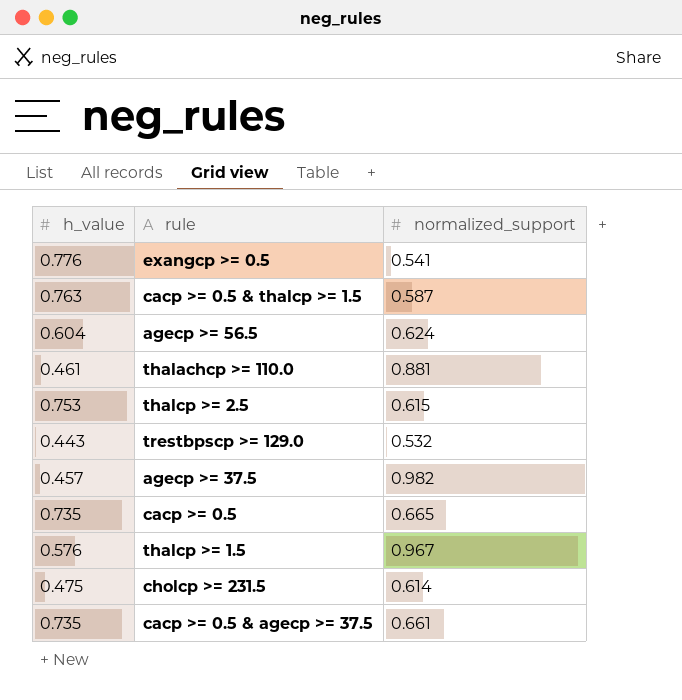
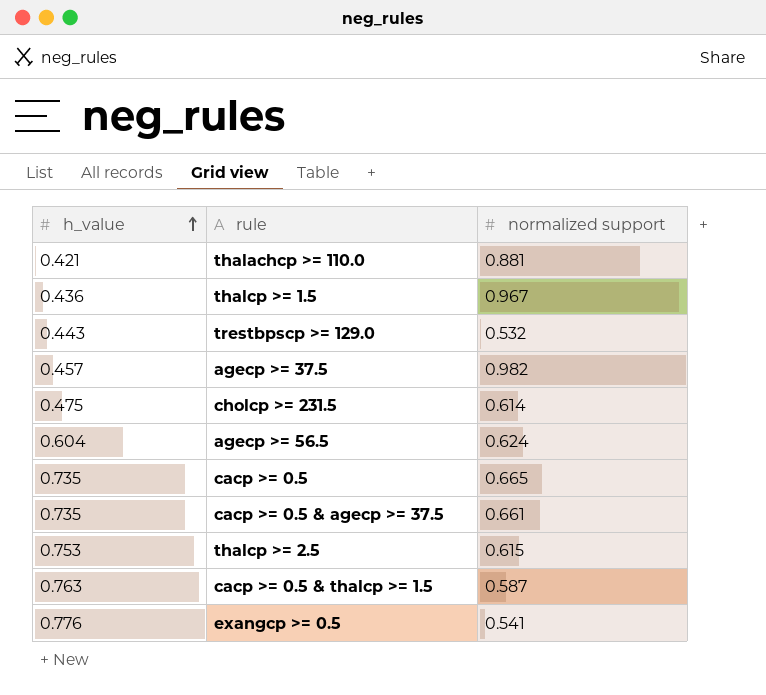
row order: none -> h_value ascending
column name: normalized_support -> normalized support
thalachcp >= 110.0 | h_value: 0.461 -> 0.421
thalcp >= 1.5 | h_value: 0.576 -> 0.436

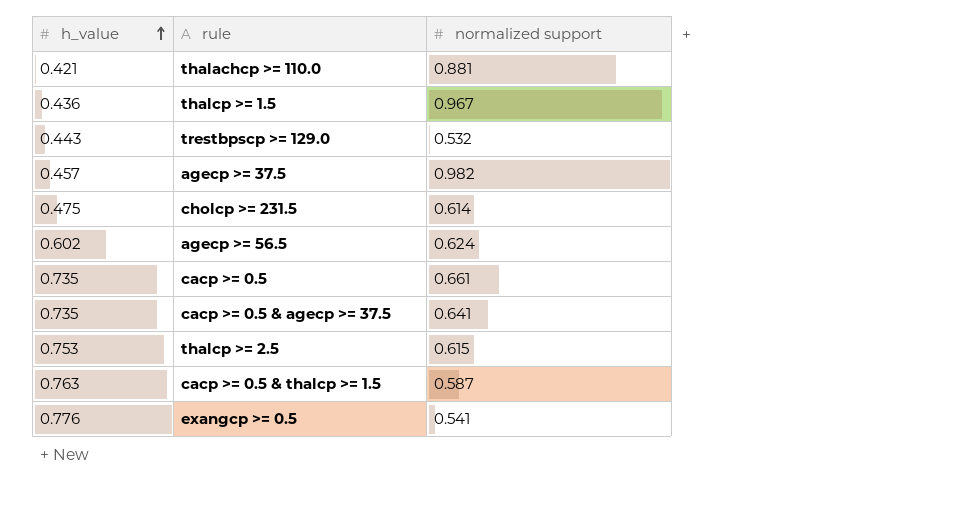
agecp >= 56.5 | h_value: 0.604 -> 0.602
cacp >= 0.5 | normalized support: 0.665 -> 0.661
cacp >= 0.5 & agecp >= 37.5 | normalized support: 0.661 -> 0.641

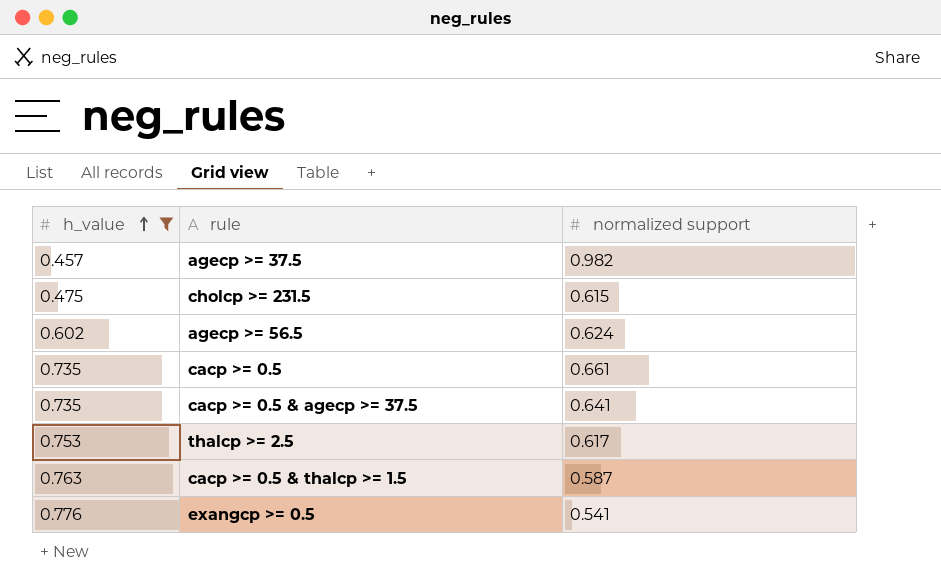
filter: none -> h_value >= 0.457
cholcp >= 231.5 | normalized support: 0.614 -> 0.615
thalcp >= 2.5 | normalized support: 0.615 -> 0.617

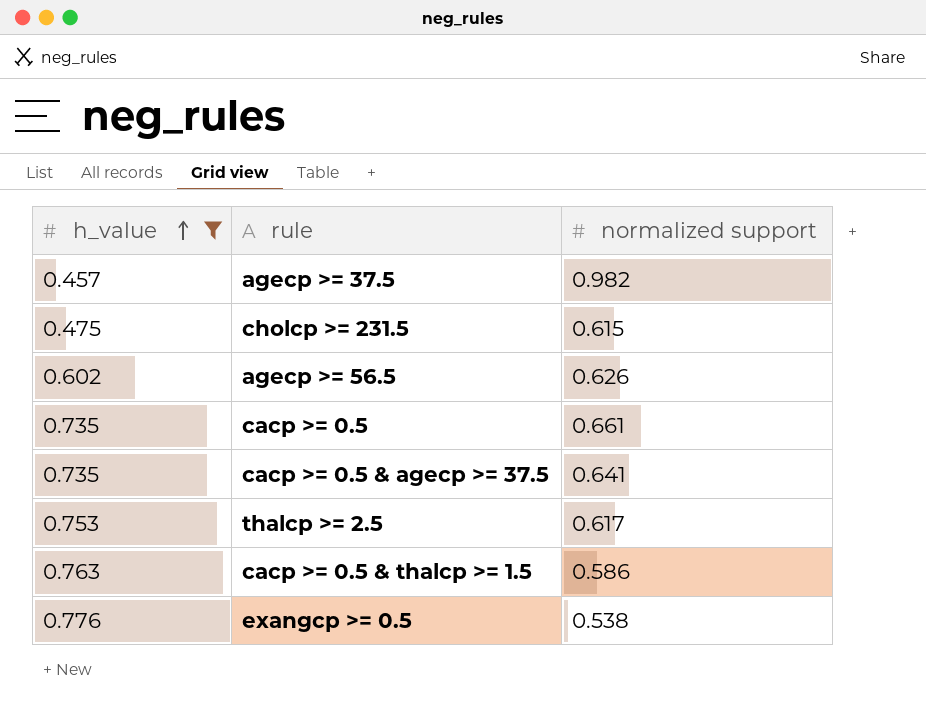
agecp >= 56.5 | normalized support: 0.624 -> 0.626
cacp >= 0.5 & thalcp >= 1.5 | normalized support: 0.587 -> 0.586
exangcp >= 0.5 | normalized support: 0.541 -> 0.538

